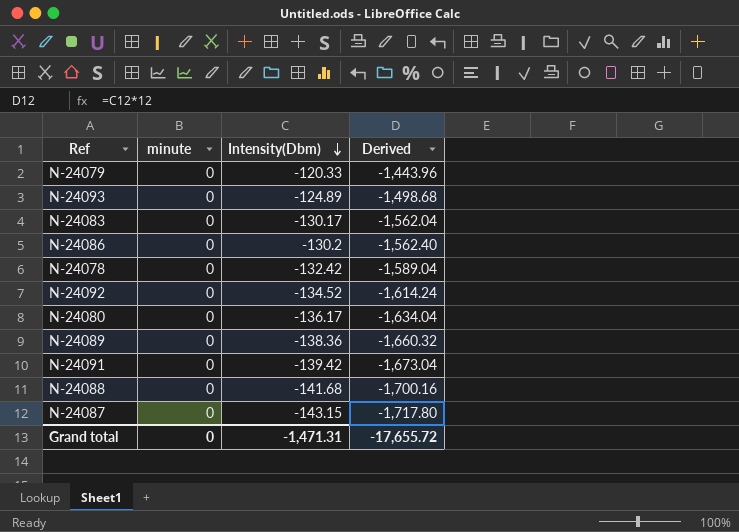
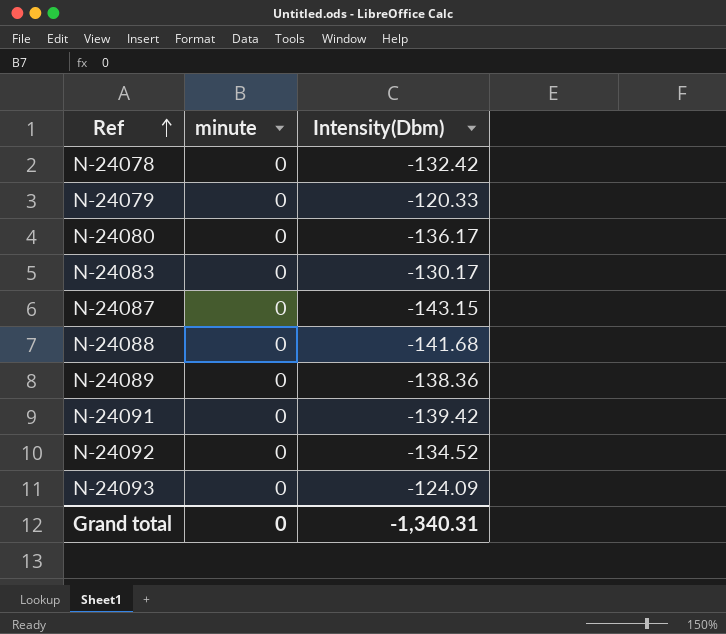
row order: Intensity(Dbm) descending -> Ref ascending
column Derived | formula: [Intensity(Dbm)] * 12 -> none
row N-24086: 0 | -130.2 | -1,562.40 -> none
N-24093 | Intensity(Dbm): -124.89 -> -124.09
Grand total | Intensity(Dbm): -1,471.31 -> -1,340.31

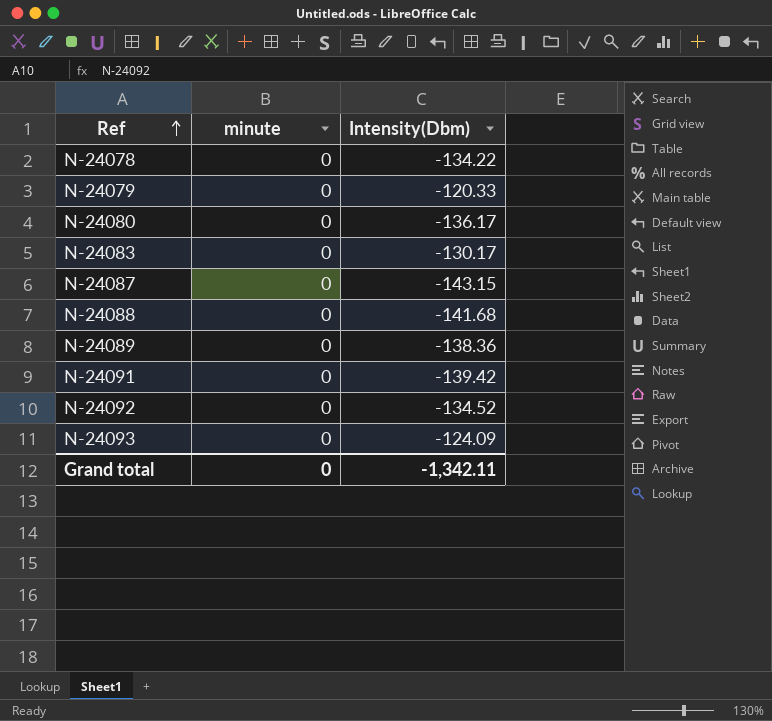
N-24078 | Intensity(Dbm): -132.42 -> -134.22
Grand total | Intensity(Dbm): -1,340.31 -> -1,342.11

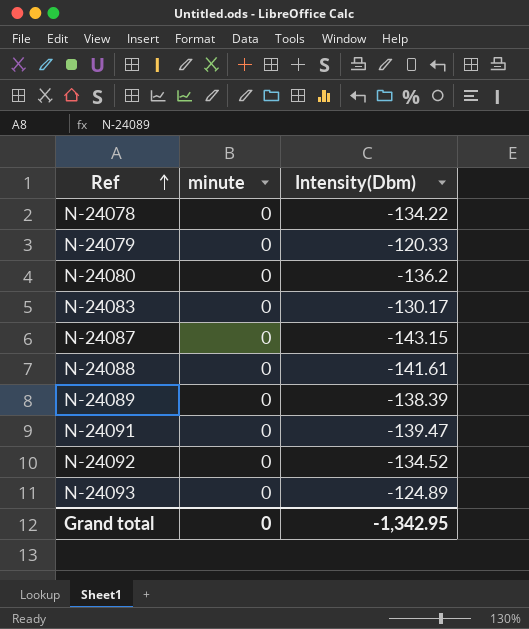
N-24080 | Intensity(Dbm): -136.17 -> -136.2
N-24088 | Intensity(Dbm): -141.68 -> -141.61
N-24089 | Intensity(Dbm): -138.36 -> -138.39
N-24091 | Intensity(Dbm): -139.42 -> -139.47
N-24093 | Intensity(Dbm): -124.09 -> -124.89
Grand total | Intensity(Dbm): -1,342.11 -> -1,342.95

